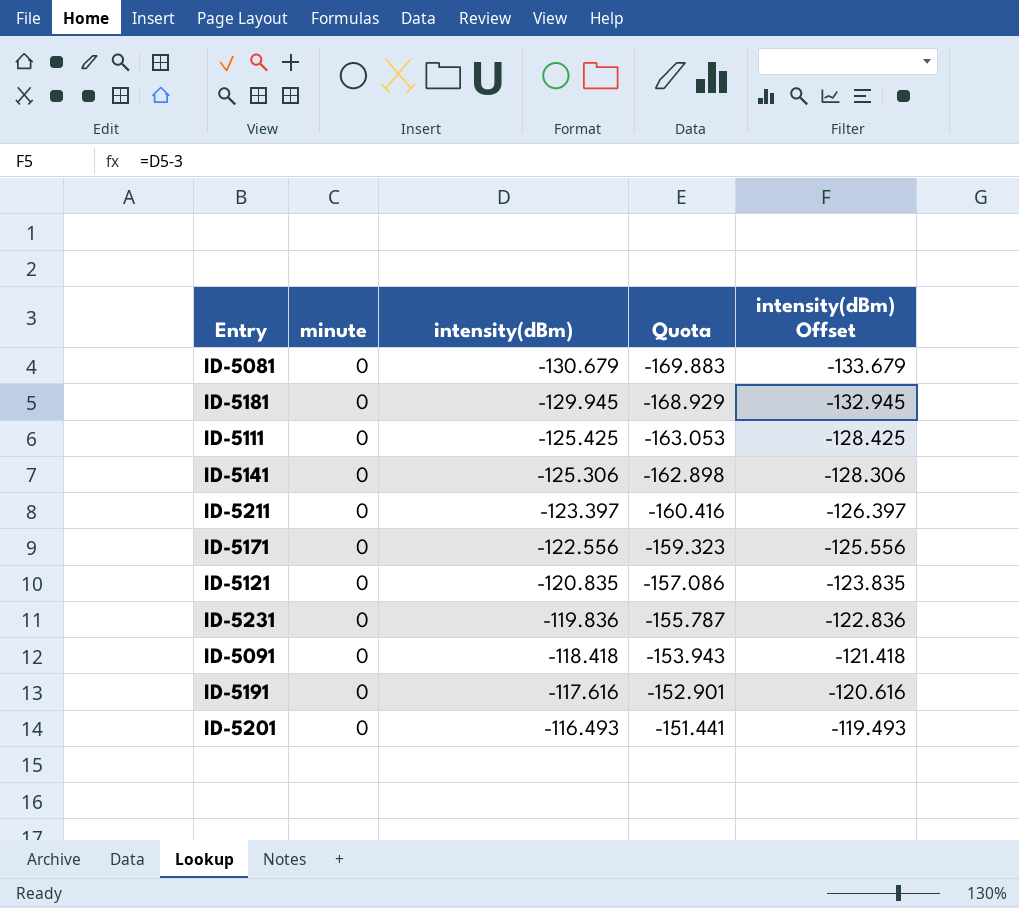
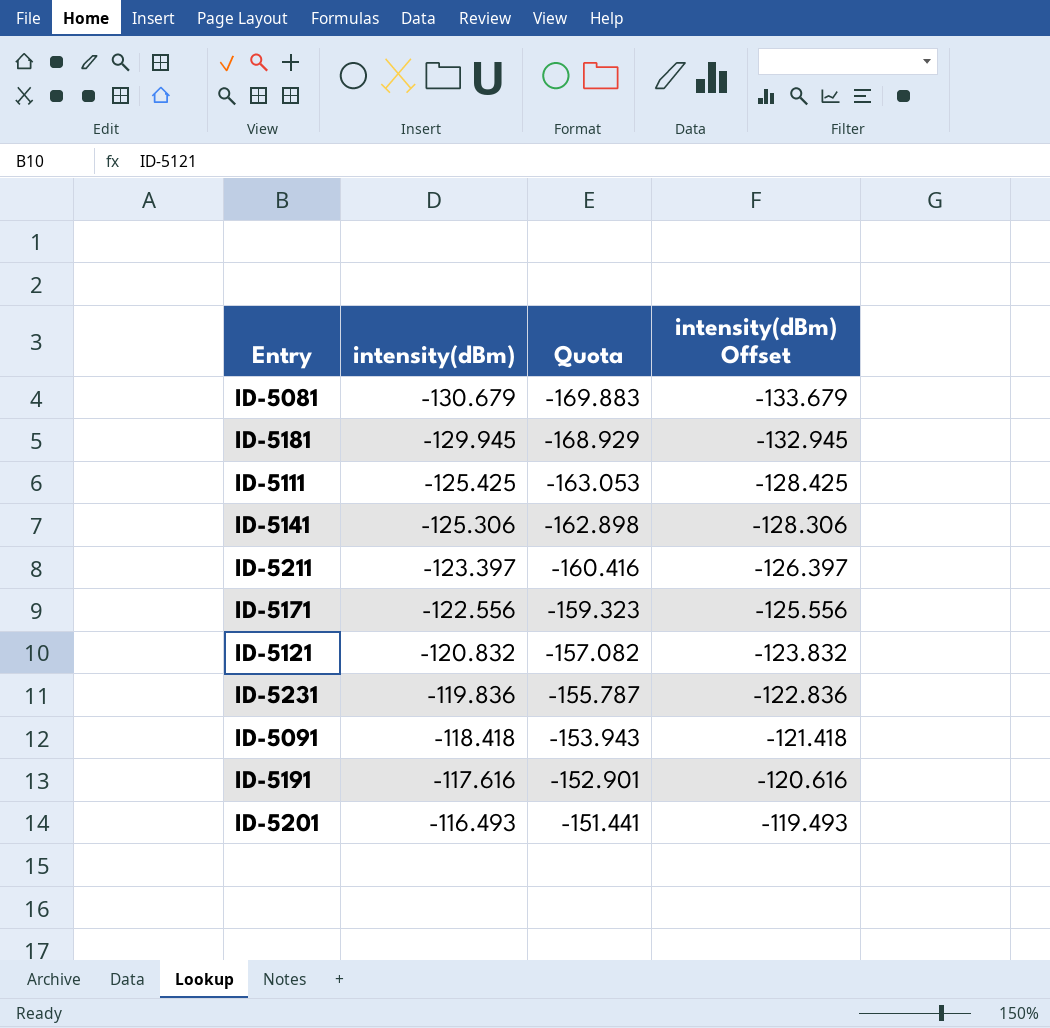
column minute | position: 2 -> none
ID-5121 | intensity(dBm): -120.835 -> -120.832
ID-5121 | Quota: -157.086 -> -157.082
ID-5121 | intensity(dBm) Offset: -123.835 -> -123.832

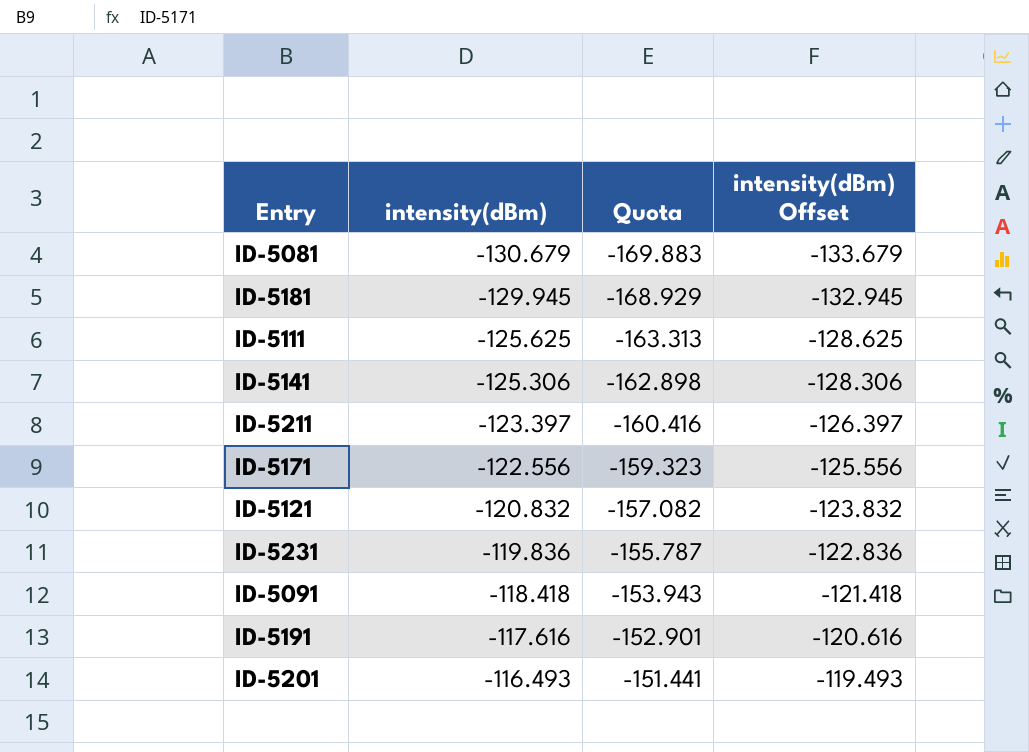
ID-5111 | intensity(dBm): -125.425 -> -125.625
ID-5111 | Quota: -163.053 -> -163.313
ID-5111 | intensity(dBm) Offset: -128.425 -> -128.625

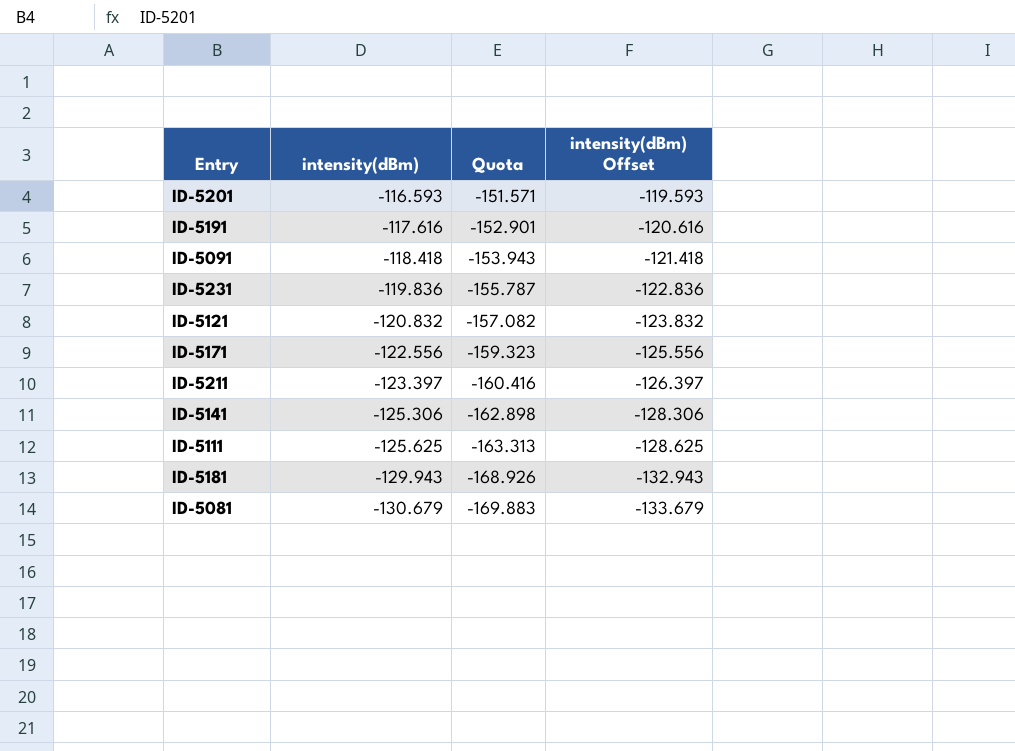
row order: intensity(dBm) ascending -> intensity(dBm) descending
ID-5201 | intensity(dBm): -116.493 -> -116.593
ID-5201 | Quota: -151.441 -> -151.571
ID-5201 | intensity(dBm) Offset: -119.493 -> -119.593
ID-5181 | intensity(dBm): -129.945 -> -129.943
ID-5181 | Quota: -168.929 -> -168.926
ID-5181 | intensity(dBm) Offset: -132.945 -> -132.943

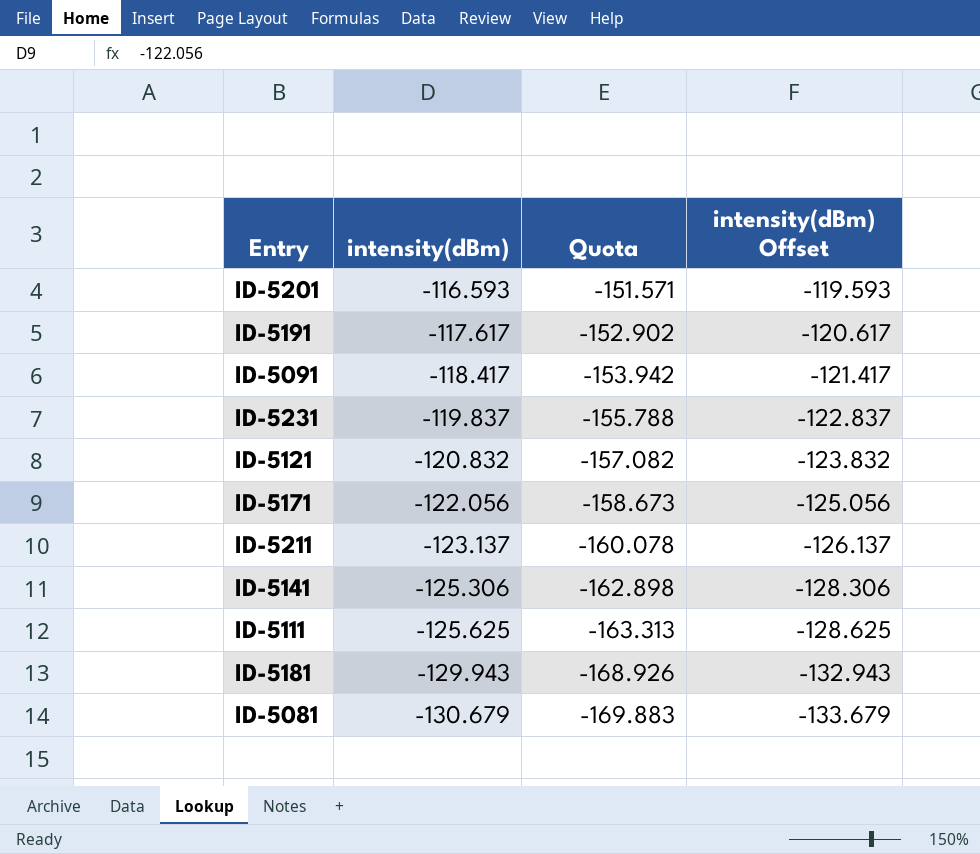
ID-5191 | intensity(dBm): -117.616 -> -117.617
ID-5191 | Quota: -152.901 -> -152.902
ID-5191 | intensity(dBm) Offset: -120.616 -> -120.617
ID-5091 | intensity(dBm): -118.418 -> -118.417
ID-5091 | Quota: -153.943 -> -153.942
ID-5091 | intensity(dBm) Offset: -121.418 -> -121.417
ID-5231 | intensity(dBm): -119.836 -> -119.837
ID-5231 | Quota: -155.787 -> -155.788
ID-5231 | intensity(dBm) Offset: -122.836 -> -122.837
ID-5171 | intensity(dBm): -122.556 -> -122.056
ID-5171 | Quota: -159.323 -> -158.673
ID-5171 | intensity(dBm) Offset: -125.556 -> -125.056
ID-5211 | intensity(dBm): -123.397 -> -123.137
ID-5211 | Quota: -160.416 -> -160.078
ID-5211 | intensity(dBm) Offset: -126.397 -> -126.137

